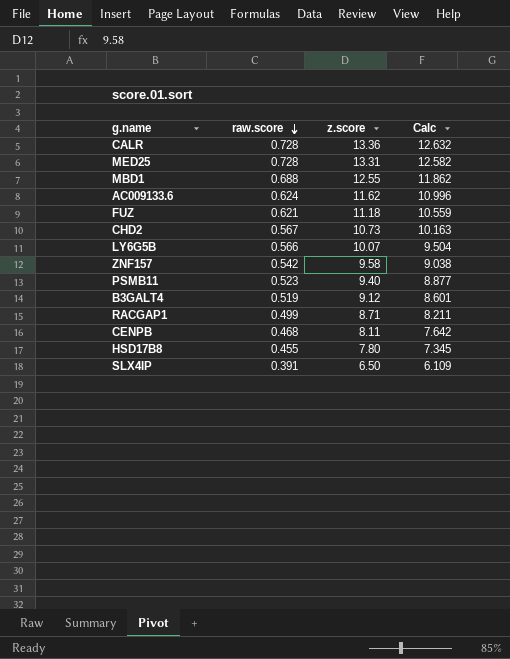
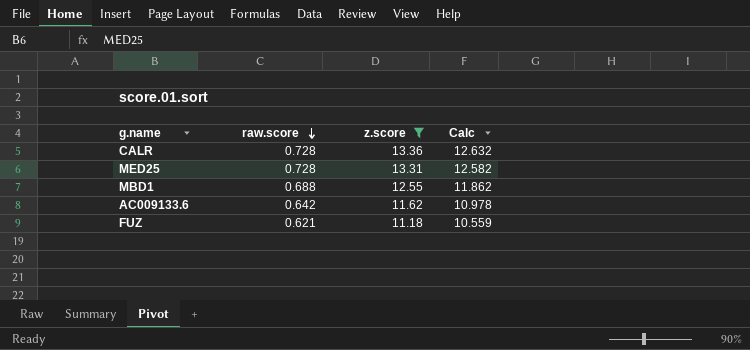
filter: none -> z.score >= 11.18
AC009133.6 | raw.score: 0.624 -> 0.642
AC009133.6 | Calc: 10.996 -> 10.978

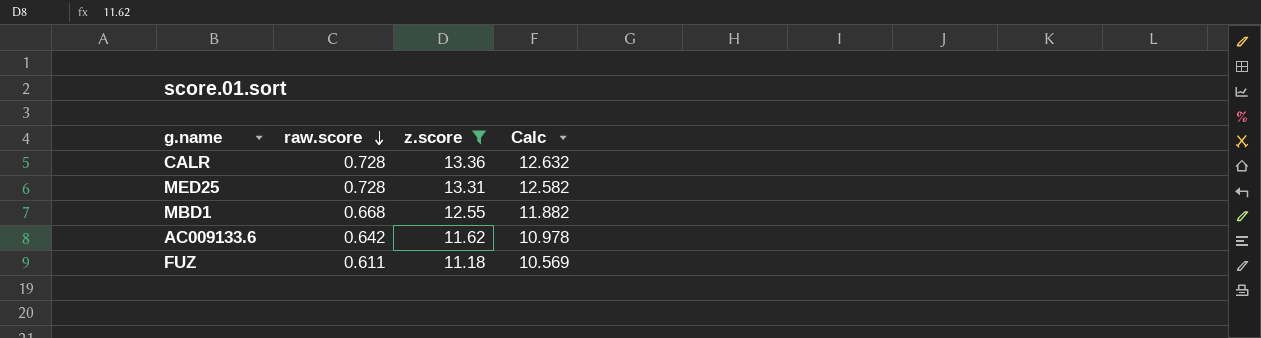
MBD1 | raw.score: 0.688 -> 0.668
MBD1 | Calc: 11.862 -> 11.882
FUZ | raw.score: 0.621 -> 0.611
FUZ | Calc: 10.559 -> 10.569

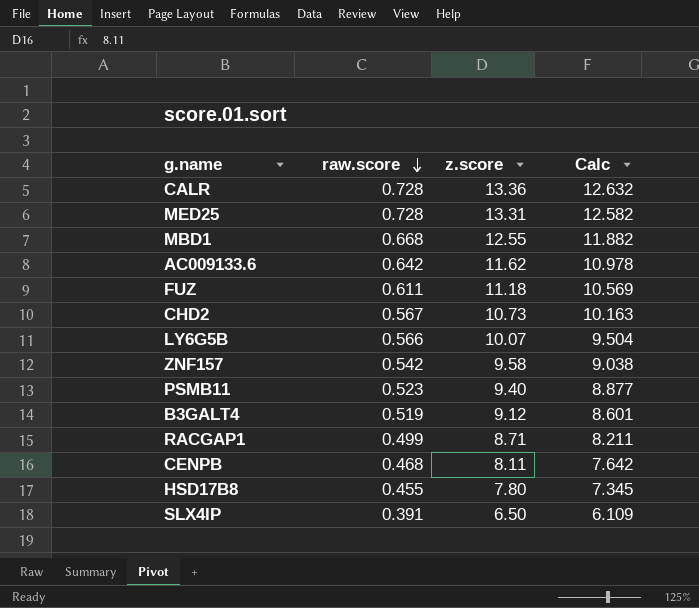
filter: z.score >= 11.18 -> none

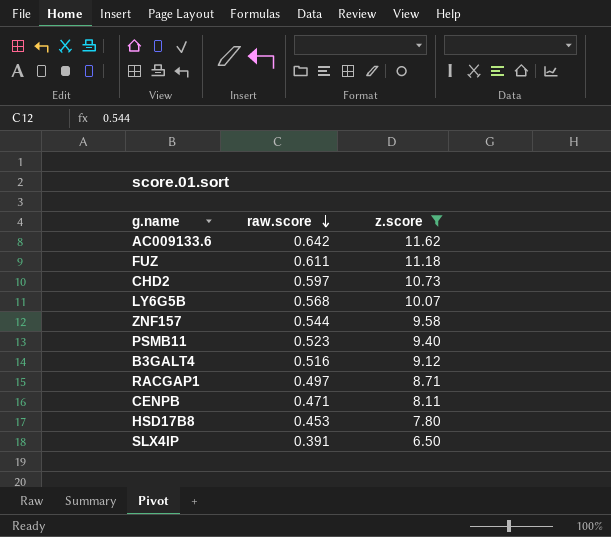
filter: none -> z.score <= 11.62
column Calc | formula: [z.score] - [raw.score] -> none
CHD2 | raw.score: 0.567 -> 0.597
LY6G5B | raw.score: 0.566 -> 0.568
ZNF157 | raw.score: 0.542 -> 0.544
B3GALT4 | raw.score: 0.519 -> 0.516
RACGAP1 | raw.score: 0.499 -> 0.497
CENPB | raw.score: 0.468 -> 0.471
HSD17B8 | raw.score: 0.455 -> 0.453

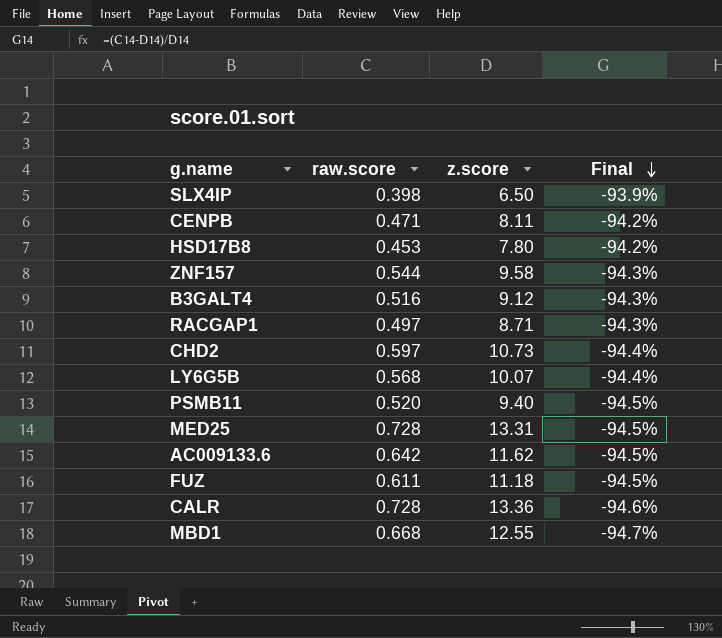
filter: z.score <= 11.62 -> none
row order: raw.score descending -> Final descending
column Final | formula: none -> ([raw.score] - [z.score]) / [z.score]
SLX4IP | raw.score: 0.391 -> 0.398
PSMB11 | raw.score: 0.523 -> 0.520

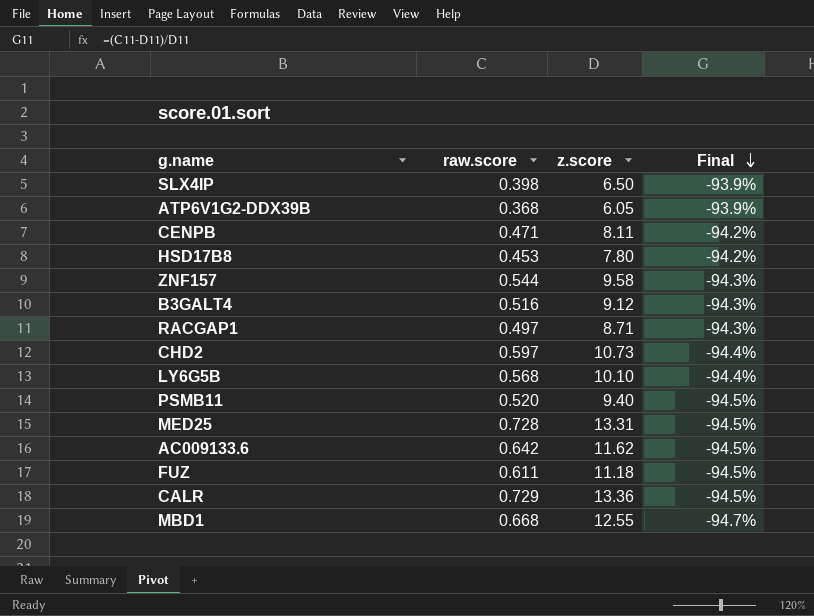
row ATP6V1G2-DDX39B: none -> 0.368 | 6.05 | -93.9%
LY6G5B | z.score: 10.07 -> 10.10
CALR | raw.score: 0.728 -> 0.729
CALR | Final: -94.6% -> -94.5%

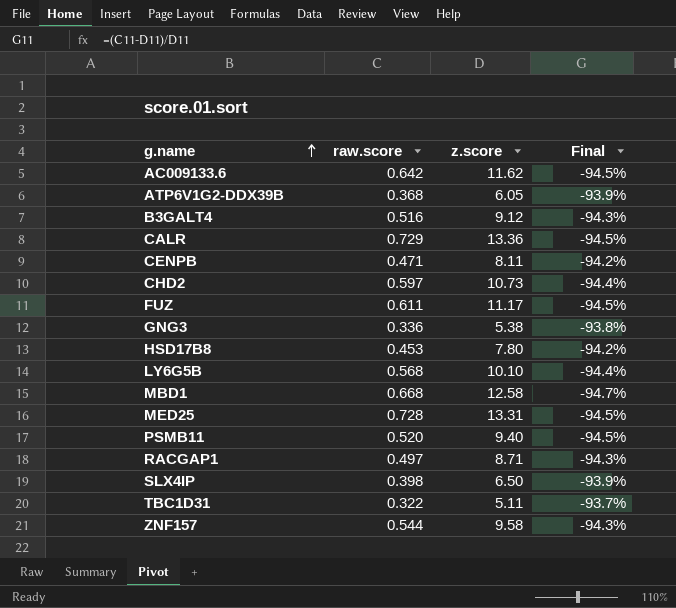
row order: Final descending -> g.name ascending
FUZ | z.score: 11.18 -> 11.17
row GNG3: none -> 0.336 | 5.38 | -93.8%
MBD1 | z.score: 12.55 -> 12.58
row TBC1D31: none -> 0.322 | 5.11 | -93.7%

